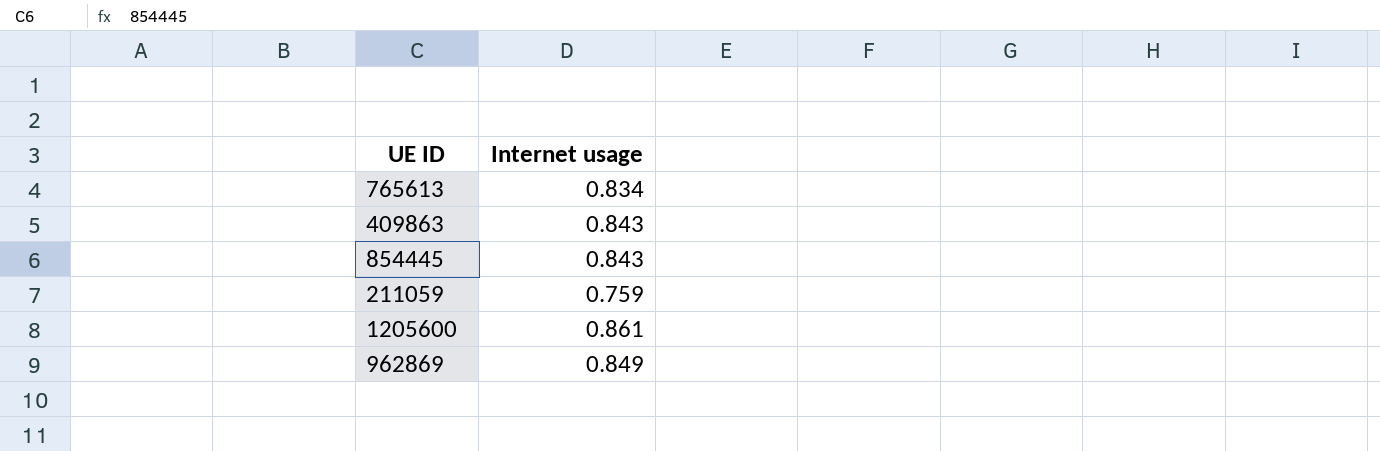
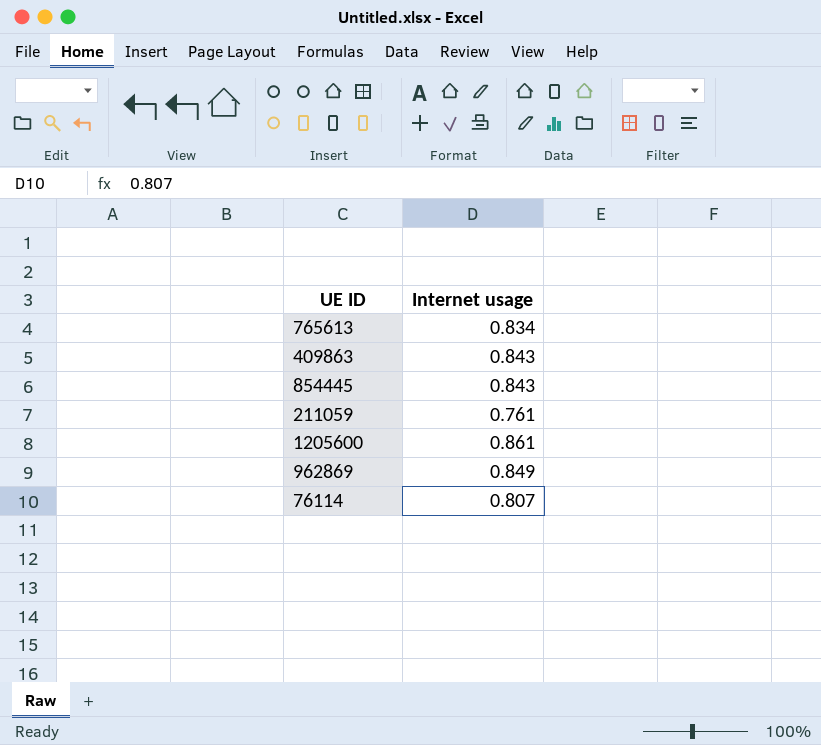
211059 | Internet usage: 0.759 -> 0.761
row 76114: none -> 0.807

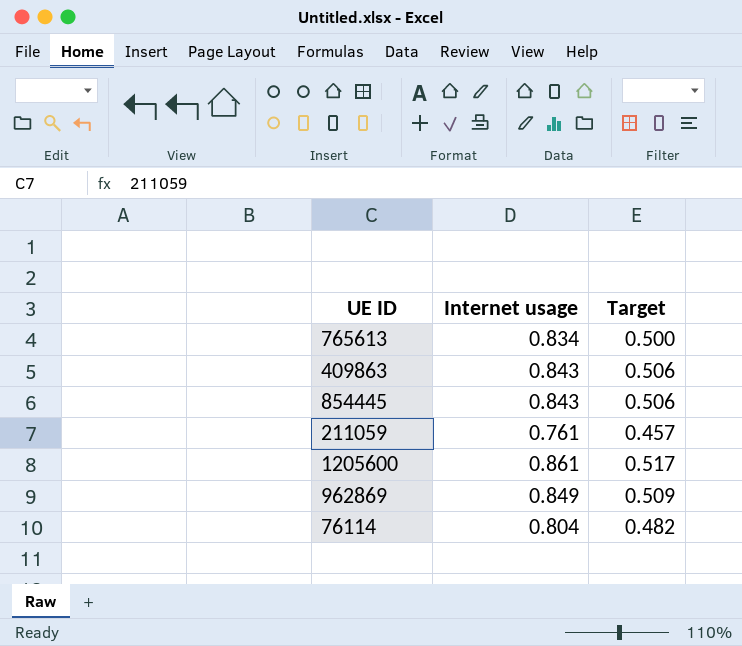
column Target | formula: none -> [Internet usage] * 0.6
76114 | Internet usage: 0.807 -> 0.804

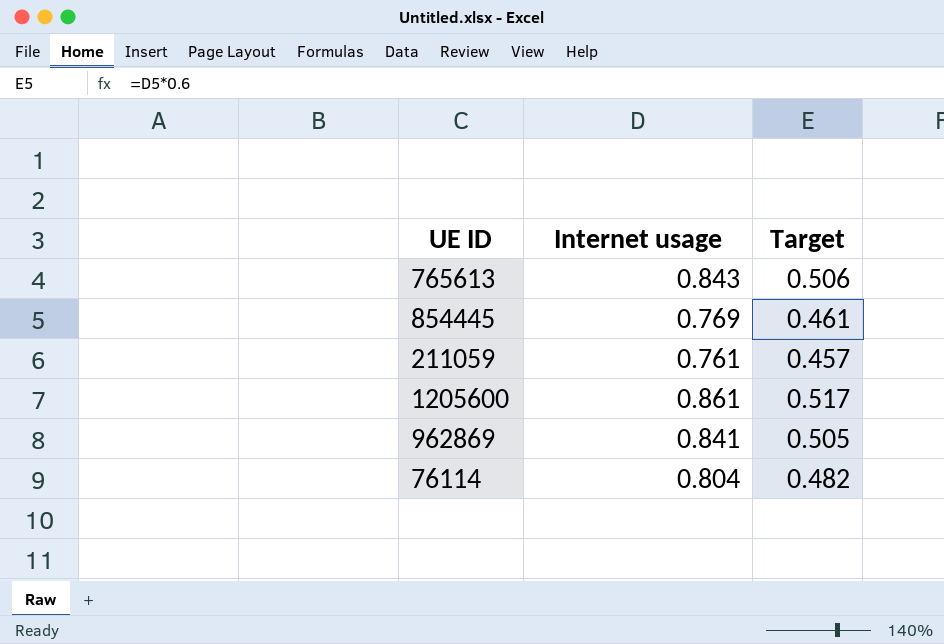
row 409863: 0.843 | 0.506 -> none
765613 | Internet usage: 0.834 -> 0.843
765613 | Target: 0.500 -> 0.506
854445 | Internet usage: 0.843 -> 0.769
854445 | Target: 0.506 -> 0.461
962869 | Internet usage: 0.849 -> 0.841
962869 | Target: 0.509 -> 0.505

